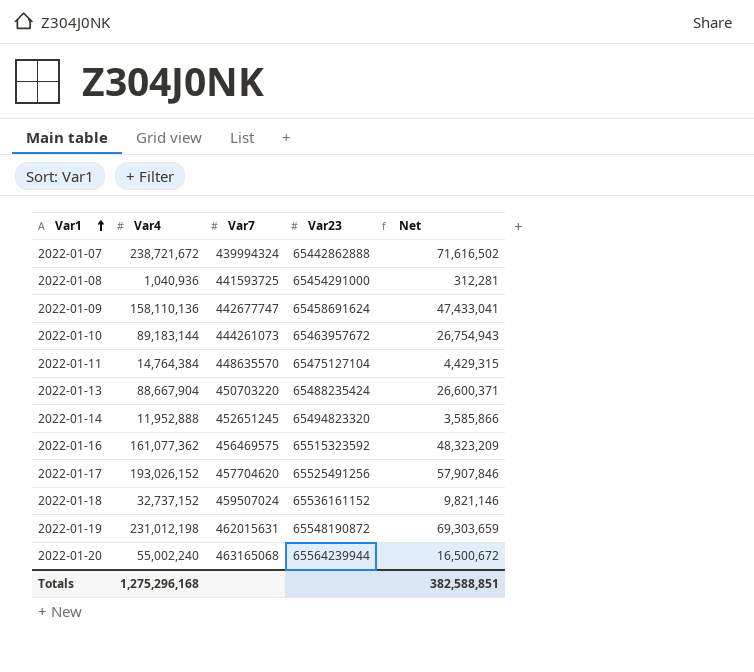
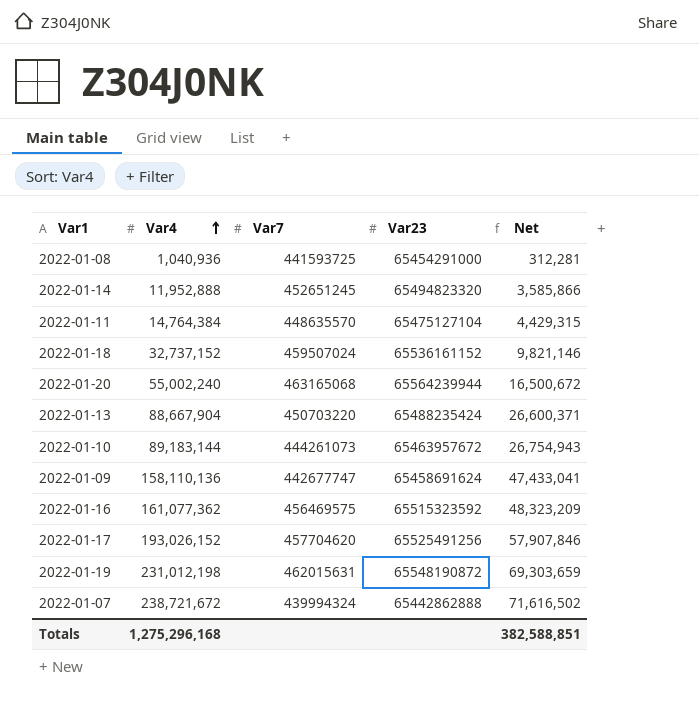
row order: Var1 ascending -> Var4 ascending

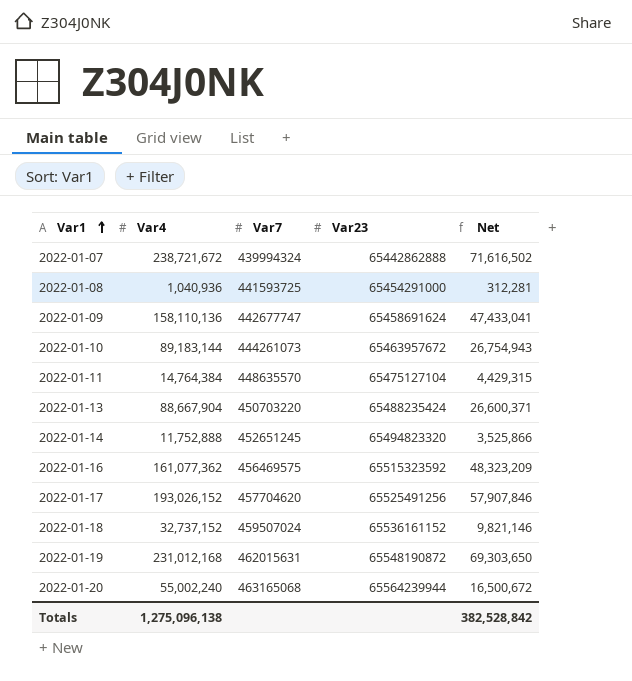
row order: Var4 ascending -> Var1 ascending
2022-01-14 | Var4: 11,952,888 -> 11,752,888
2022-01-14 | Net: 3,585,866 -> 3,525,866
2022-01-19 | Var4: 231,012,198 -> 231,012,168
2022-01-19 | Net: 69,303,659 -> 69,303,650
Totals | Var4: 1,275,296,168 -> 1,275,096,138
Totals | Net: 382,588,851 -> 382,528,842

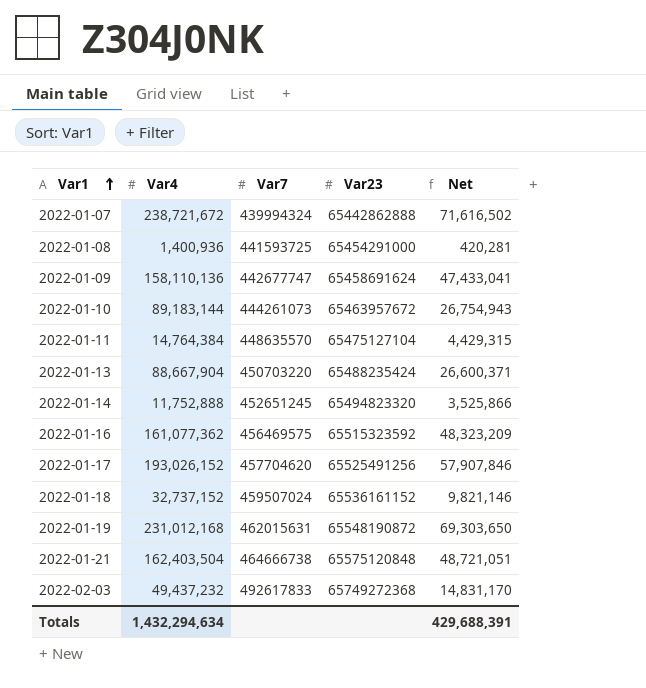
row 2022-01-20: 55,002,240 | 463165068 | 65564239944 | 16,500,672 -> none
2022-01-08 | Var4: 1,040,936 -> 1,400,936
2022-01-08 | Net: 312,281 -> 420,281
row 2022-01-21: none -> 162,403,504 | 464666738 | 65575120848 | 48,721,051
row 2022-02-03: none -> 49,437,232 | 492617833 | 65749272368 | 14,831,170
Totals | Var4: 1,275,096,138 -> 1,432,294,634
Totals | Net: 382,528,842 -> 429,688,391

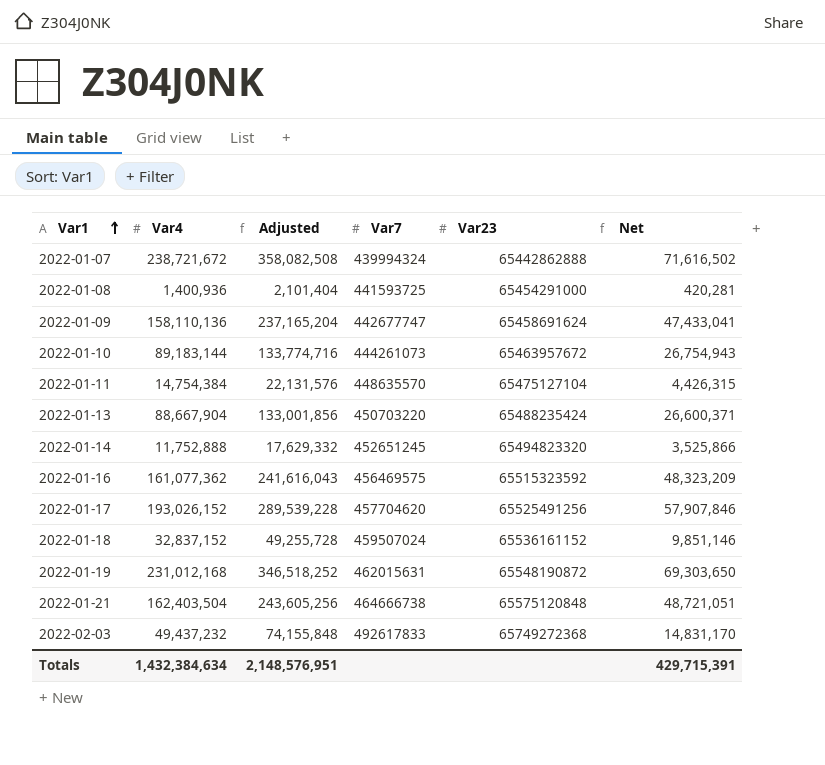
column Adjusted | formula: none -> [Var4] * 1.5
2022-01-11 | Var4: 14,764,384 -> 14,754,384
2022-01-11 | Net: 4,429,315 -> 4,426,315
2022-01-18 | Var4: 32,737,152 -> 32,837,152
2022-01-18 | Net: 9,821,146 -> 9,851,146
Totals | Var4: 1,432,294,634 -> 1,432,384,634
Totals | Net: 429,688,391 -> 429,715,391

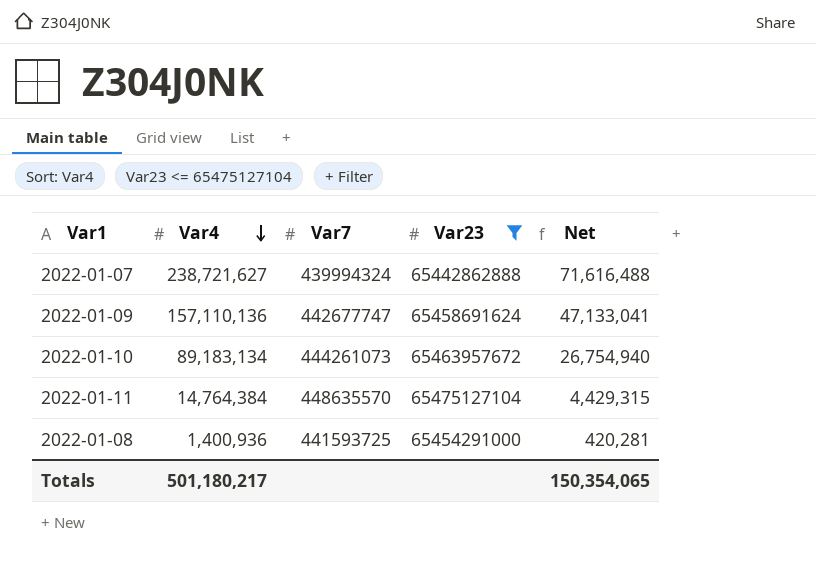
filter: none -> Var23 <= 65475127104
row order: Var1 ascending -> Var4 descending
column Adjusted | formula: [Var4] * 1.5 -> none
2022-01-07 | Var4: 238,721,672 -> 238,721,627
2022-01-07 | Net: 71,616,502 -> 71,616,488
2022-01-09 | Var4: 158,110,136 -> 157,110,136
2022-01-09 | Net: 47,433,041 -> 47,133,041
2022-01-10 | Var4: 89,183,144 -> 89,183,134
2022-01-10 | Net: 26,754,943 -> 26,754,940
2022-01-11 | Var4: 14,754,384 -> 14,764,384
2022-01-11 | Net: 4,426,315 -> 4,429,315
Totals | Var4: 1,432,384,634 -> 501,180,217
Totals | Net: 429,715,391 -> 150,354,065

